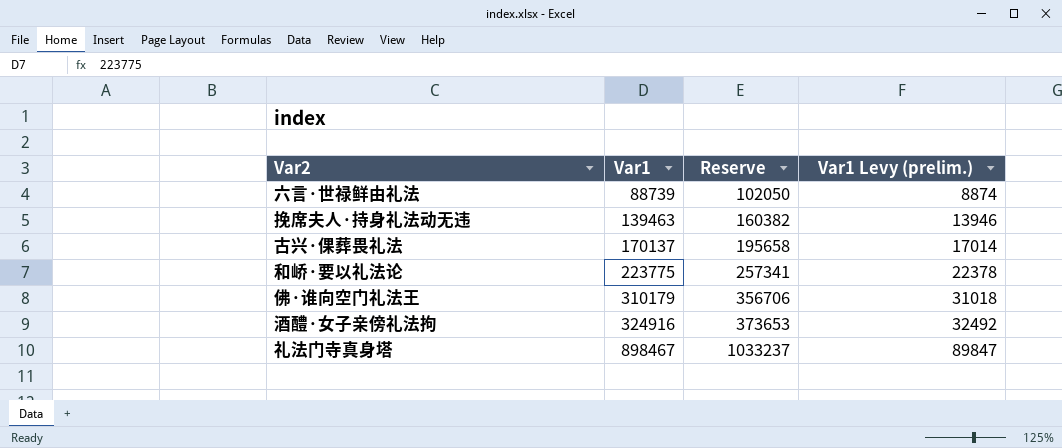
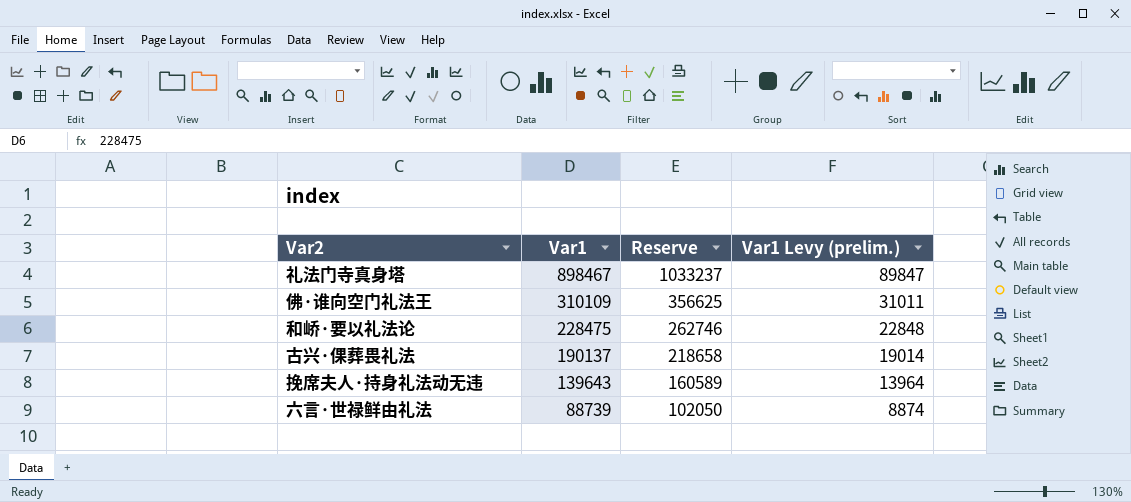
row order: Var1 ascending -> Var1 descending
row 酒醴·女子亲傍礼法拘: 324916 | 373653 | 32492 -> none
佛·谁向空门礼法王 | Var1: 310179 -> 310109
佛·谁向空门礼法王 | Reserve: 356706 -> 356625
佛·谁向空门礼法王 | Var1 Levy (prelim.): 31018 -> 31011
和峤·要以礼法论 | Var1: 223775 -> 228475
和峤·要以礼法论 | Reserve: 257341 -> 262746
和峤·要以礼法论 | Var1 Levy (prelim.): 22378 -> 22848
古兴·倮葬畏礼法 | Var1: 170137 -> 190137
古兴·倮葬畏礼法 | Reserve: 195658 -> 218658
古兴·倮葬畏礼法 | Var1 Levy (prelim.): 17014 -> 19014
挽席夫人·持身礼法动无违 | Var1: 139463 -> 139643
挽席夫人·持身礼法动无违 | Reserve: 160382 -> 160589
挽席夫人·持身礼法动无违 | Var1 Levy (prelim.): 13946 -> 13964

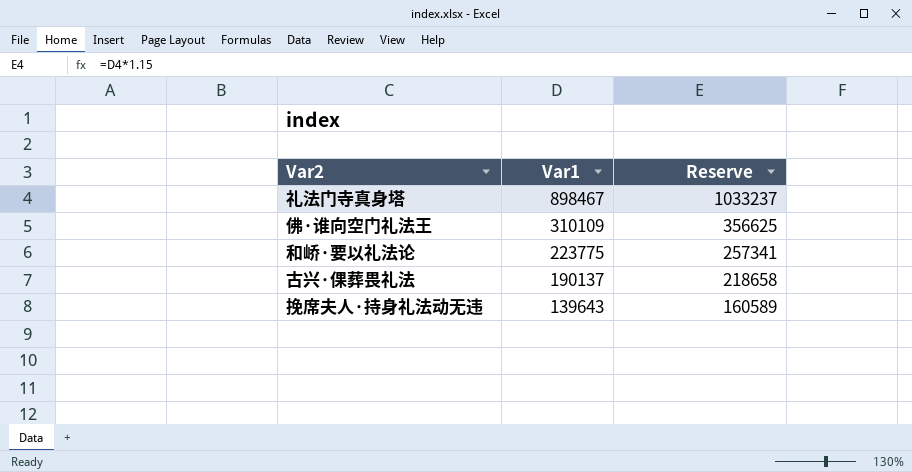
column Var1 Levy (prelim.) | formula: [Var1] * 0.1 -> none
row 六言·世禄鲜由礼法: 88739 | 102050 | 8874 -> none
和峤·要以礼法论 | Var1: 228475 -> 223775
和峤·要以礼法论 | Reserve: 262746 -> 257341

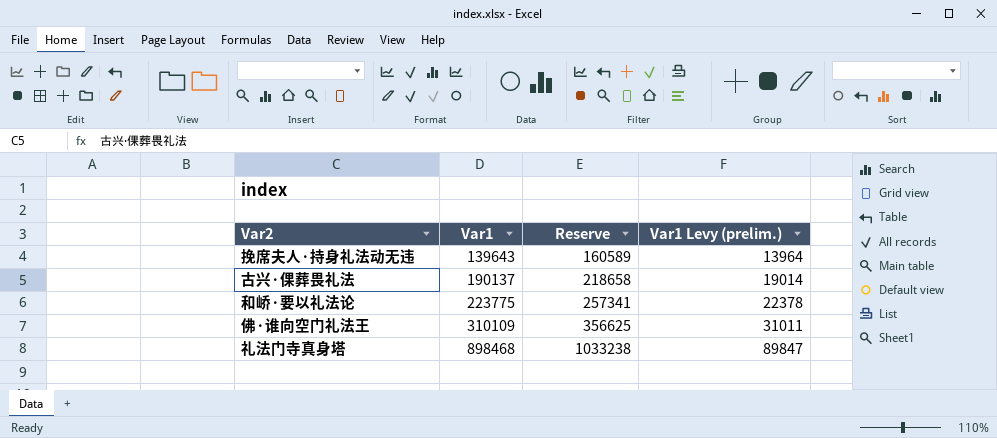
row order: Var1 descending -> Var1 ascending
column Var1 Levy (prelim.) | formula: none -> [Var1] * 0.1
礼法门寺真身塔 | Var1: 898467 -> 898468
礼法门寺真身塔 | Reserve: 1033237 -> 1033238

